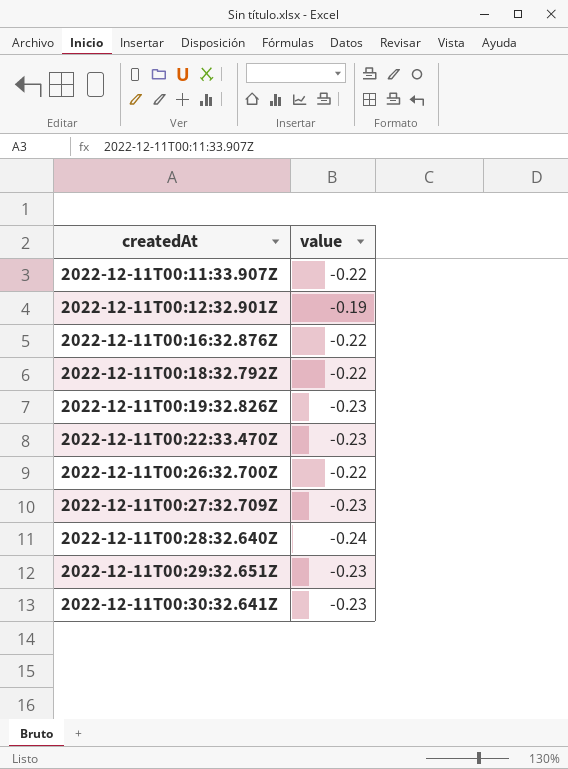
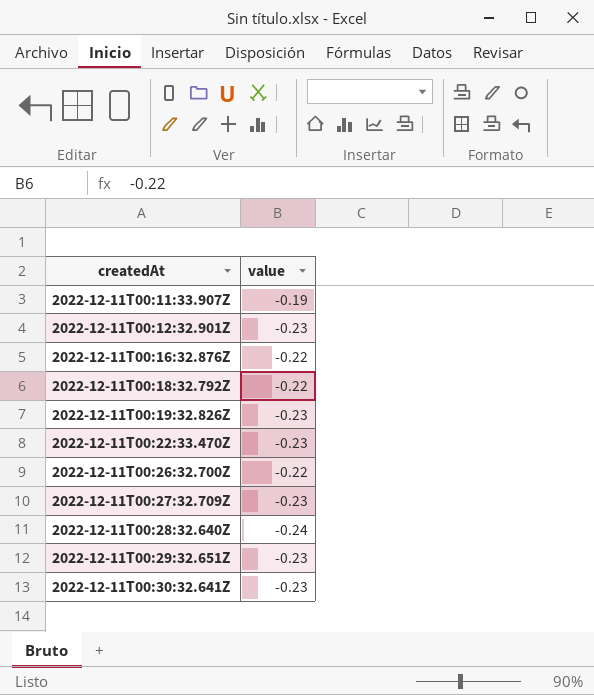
2022-12-11T00:11:33.907Z | value: -0.22 -> -0.19
2022-12-11T00:12:32.901Z | value: -0.19 -> -0.23

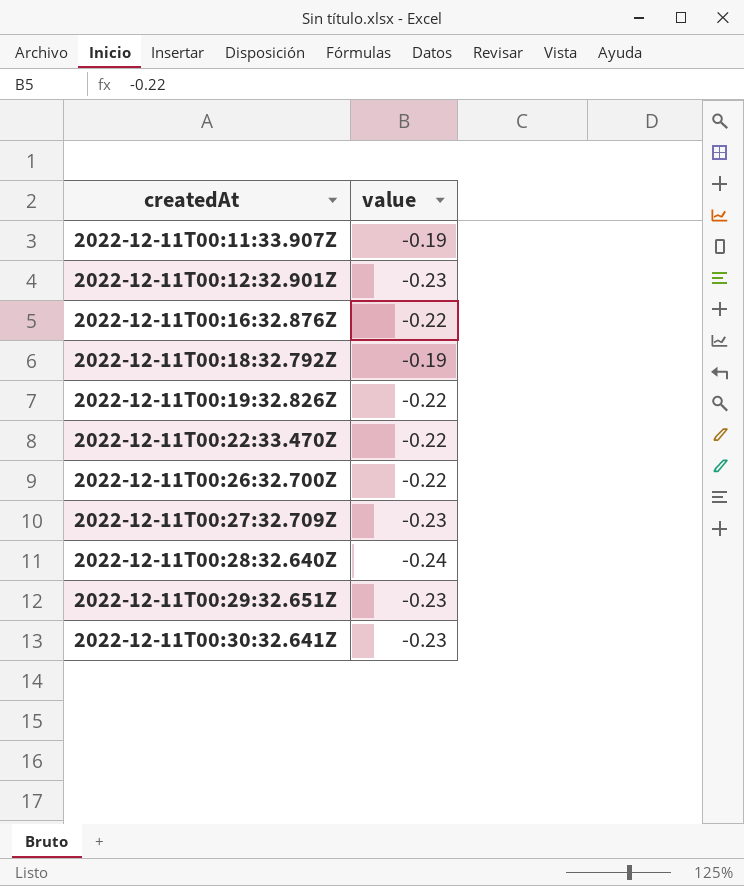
2022-12-11T00:18:32.792Z | value: -0.22 -> -0.19
2022-12-11T00:19:32.826Z | value: -0.23 -> -0.22
2022-12-11T00:22:33.470Z | value: -0.23 -> -0.22

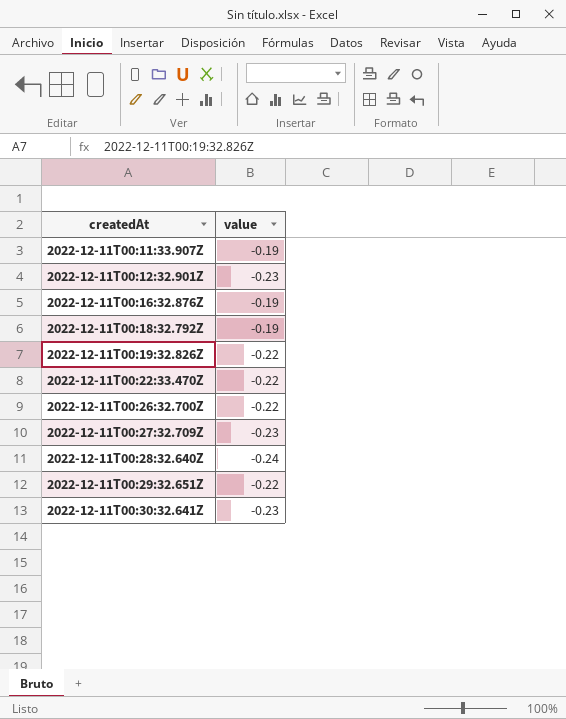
2022-12-11T00:16:32.876Z | value: -0.22 -> -0.19
2022-12-11T00:29:32.651Z | value: -0.23 -> -0.22

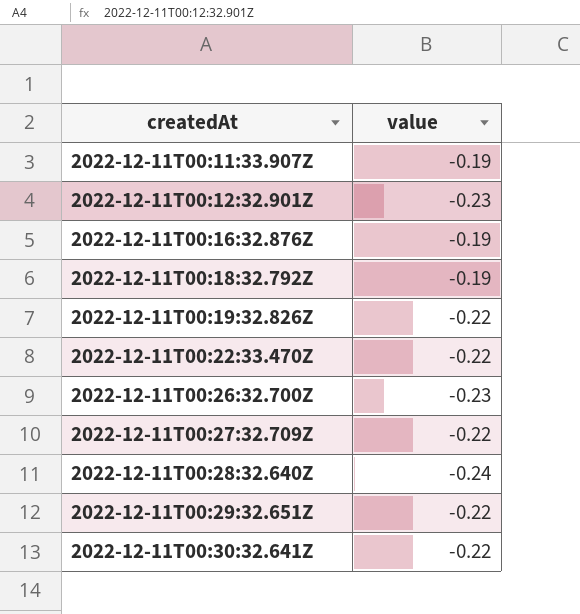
2022-12-11T00:26:32.700Z | value: -0.22 -> -0.23
2022-12-11T00:27:32.709Z | value: -0.23 -> -0.22
2022-12-11T00:30:32.641Z | value: -0.23 -> -0.22

